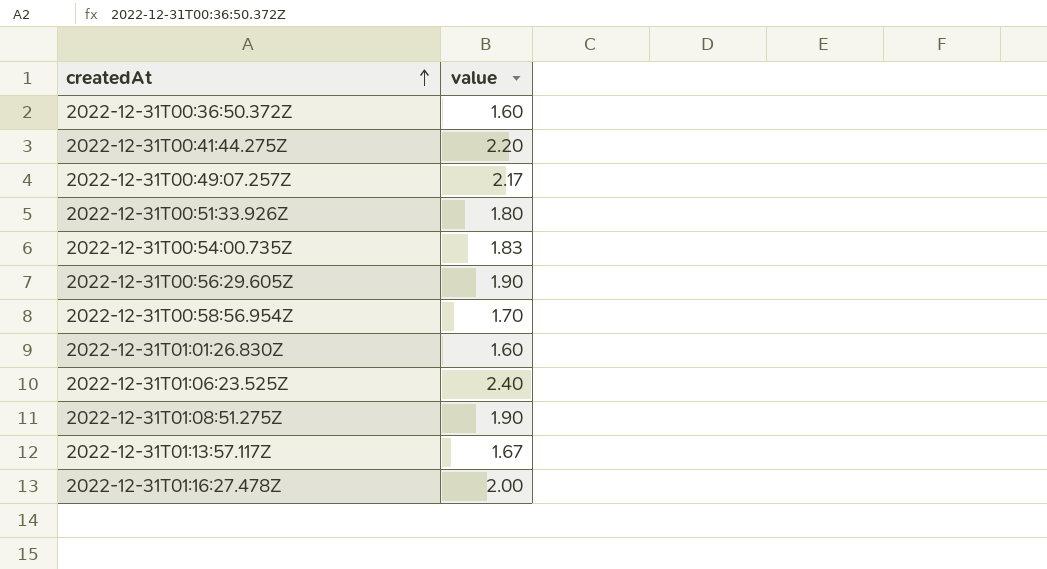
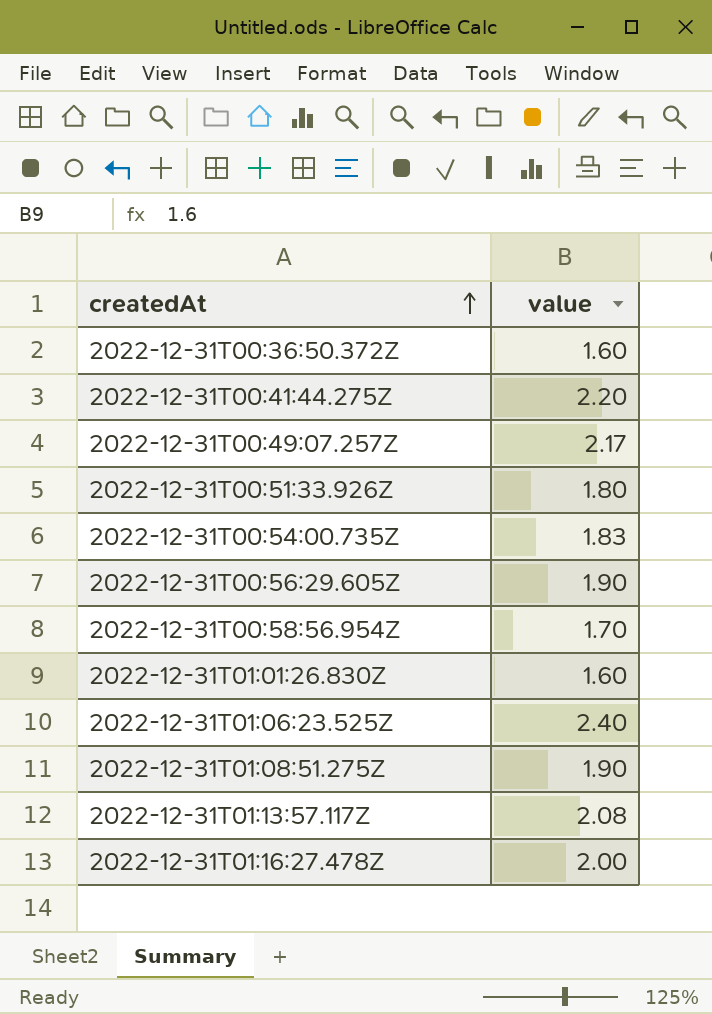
2022-12-31T01:13:57.117Z | value: 1.67 -> 2.08

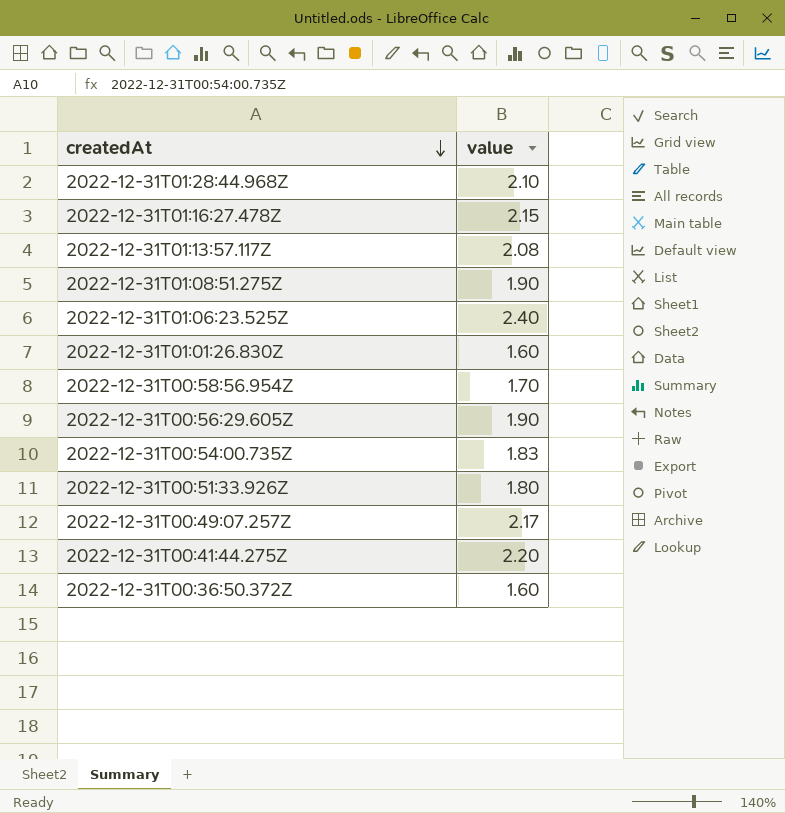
row order: createdAt ascending -> createdAt descending
row 2022-12-31T01:28:44.968Z: none -> 2.10
2022-12-31T01:16:27.478Z | value: 2.00 -> 2.15

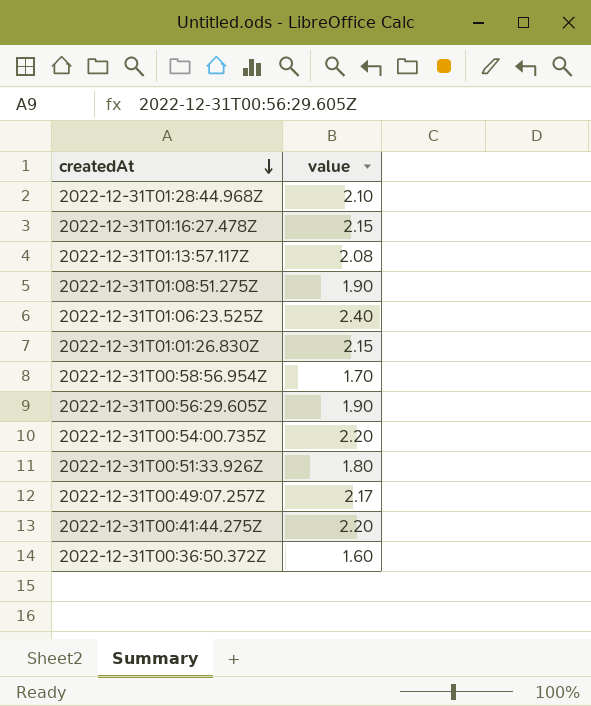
2022-12-31T01:01:26.830Z | value: 1.60 -> 2.15
2022-12-31T00:54:00.735Z | value: 1.83 -> 2.20

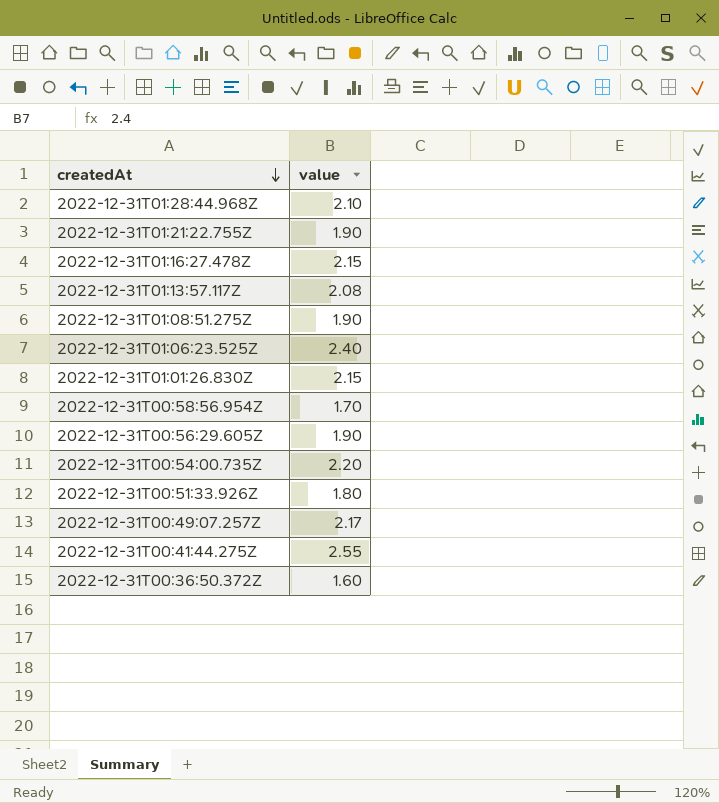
row 2022-12-31T01:21:22.755Z: none -> 1.90
2022-12-31T00:41:44.275Z | value: 2.20 -> 2.55

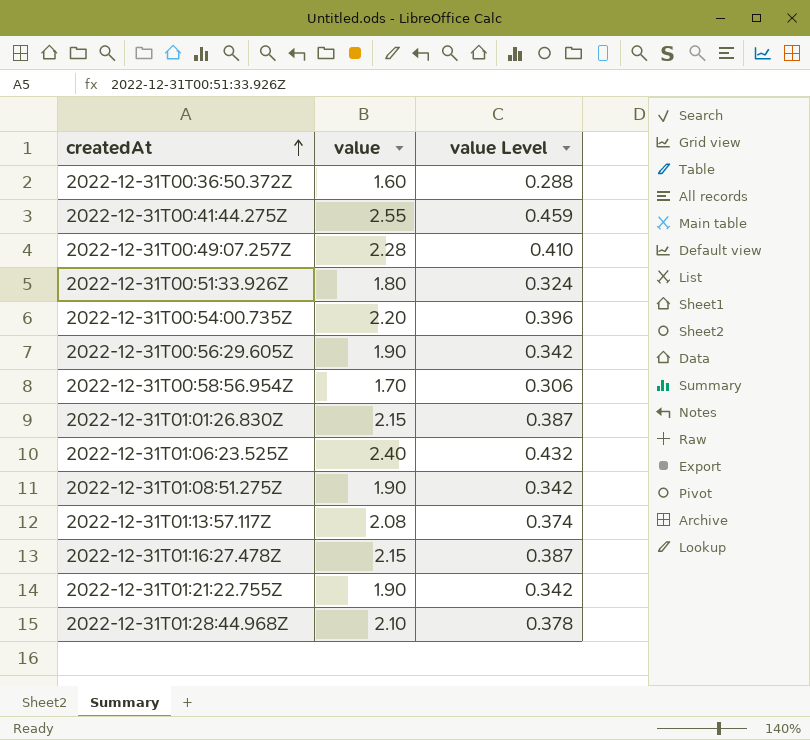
row order: createdAt descending -> createdAt ascending
column value Level | formula: none -> [value] * 0.18
2022-12-31T00:49:07.257Z | value: 2.17 -> 2.28

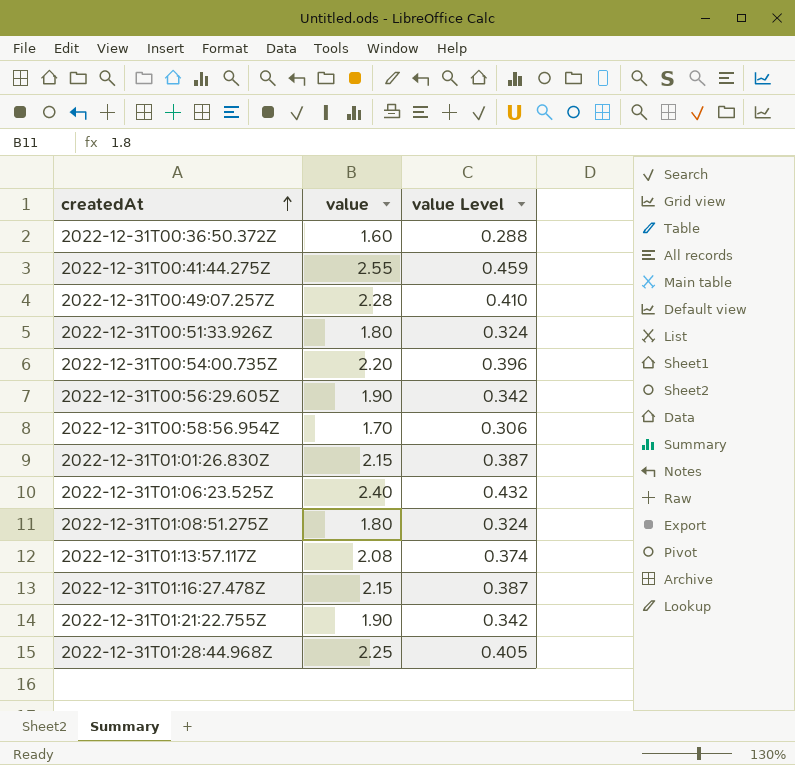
2022-12-31T01:08:51.275Z | value: 1.90 -> 1.80
2022-12-31T01:08:51.275Z | value Level: 0.342 -> 0.324
2022-12-31T01:28:44.968Z | value: 2.10 -> 2.25
2022-12-31T01:28:44.968Z | value Level: 0.378 -> 0.405

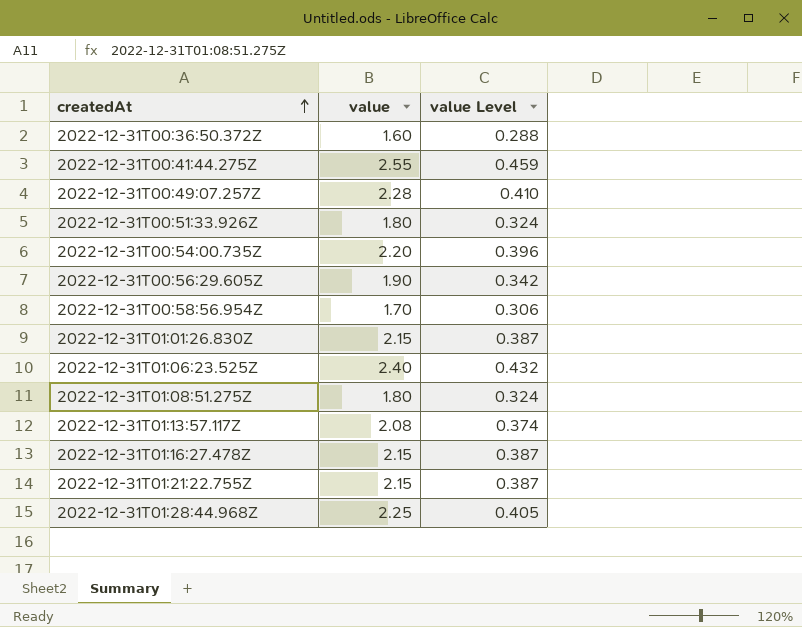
2022-12-31T01:21:22.755Z | value: 1.90 -> 2.15
2022-12-31T01:21:22.755Z | value Level: 0.342 -> 0.387

